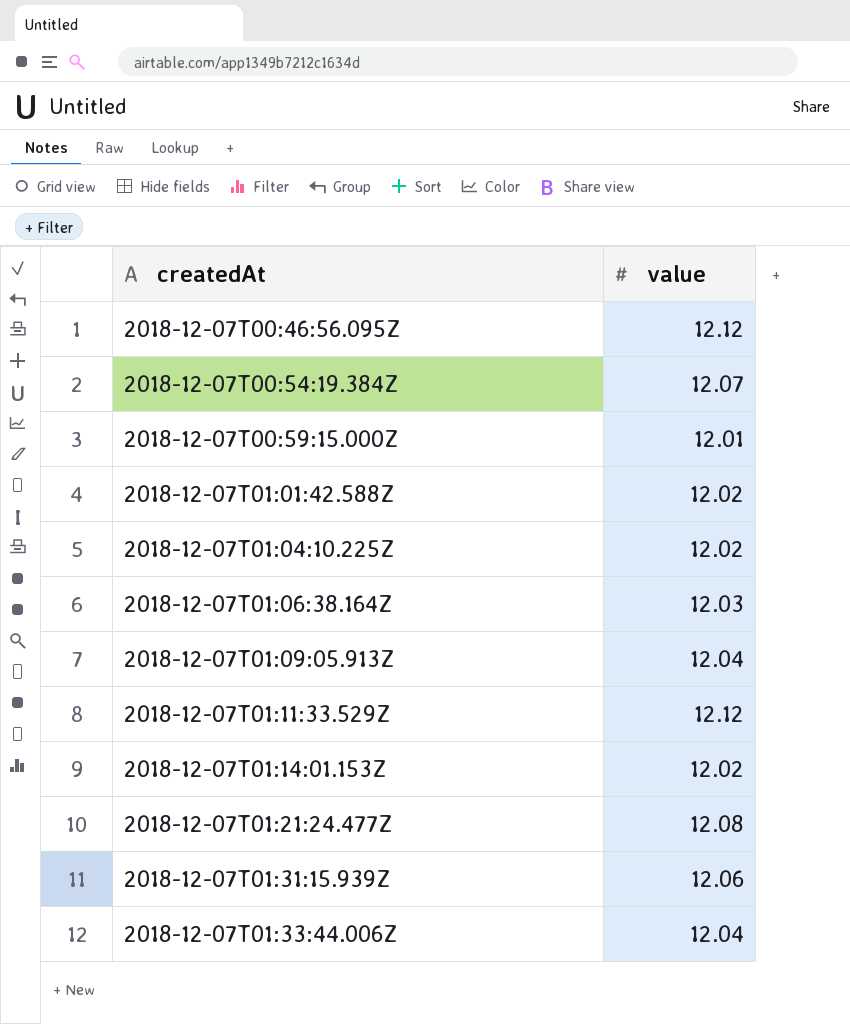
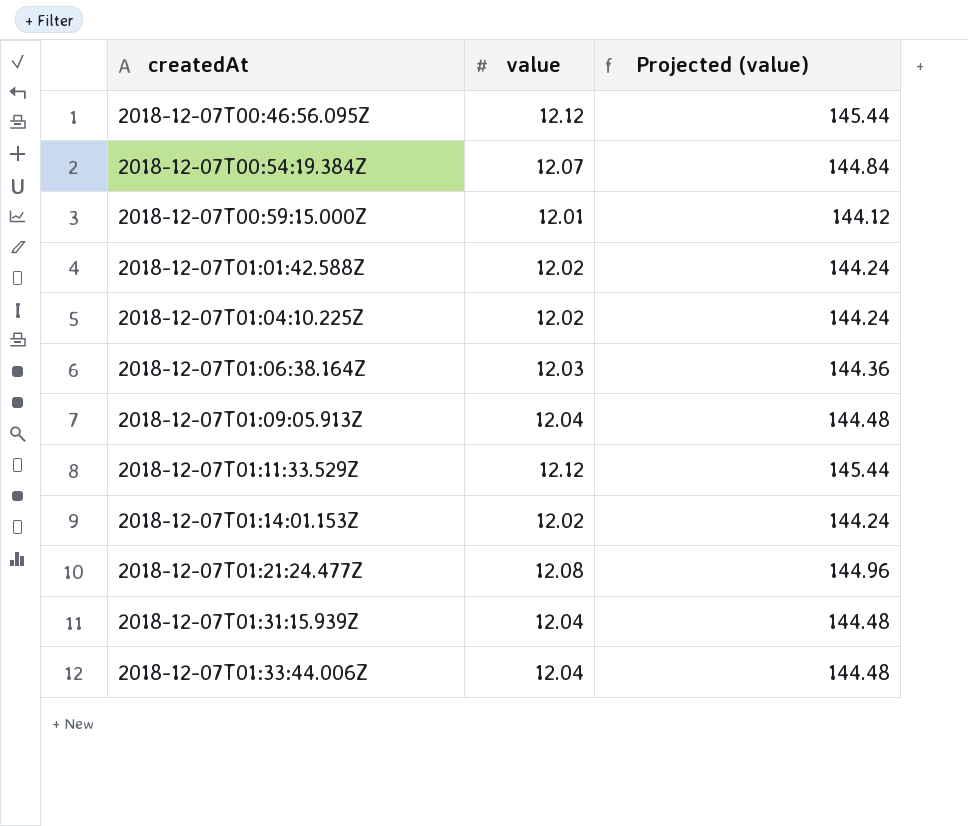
column Projected (value) | formula: none -> [value] * 12
2018-12-07T01:31:15.939Z | value: 12.06 -> 12.04

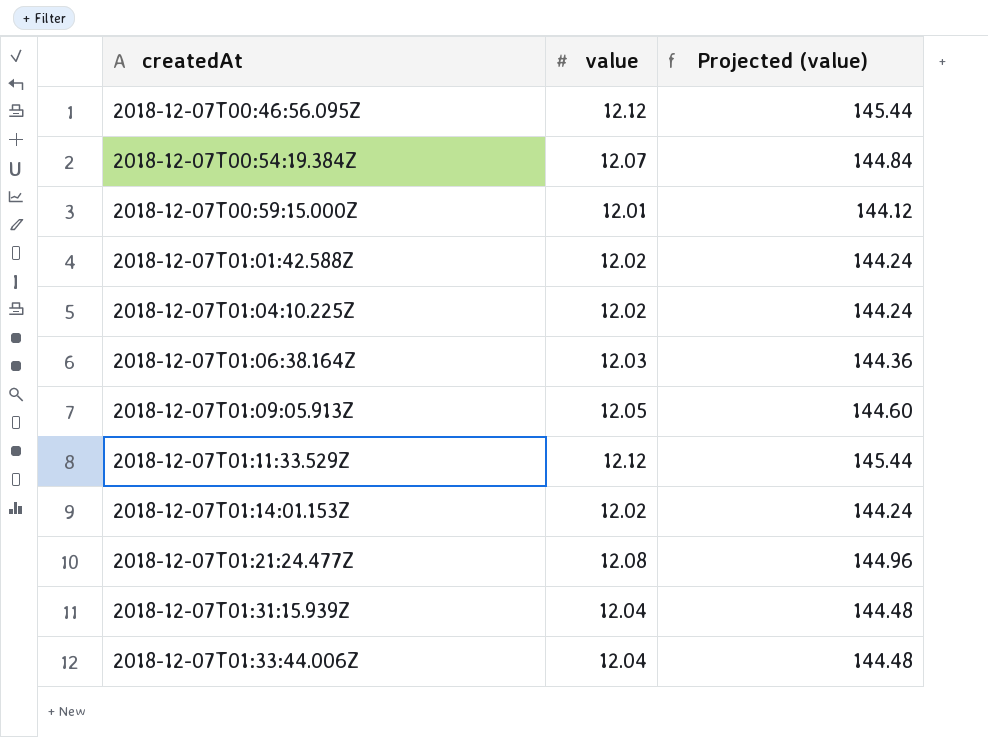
2018-12-07T01:09:05.913Z | value: 12.04 -> 12.05
2018-12-07T01:09:05.913Z | Projected (value): 144.48 -> 144.60

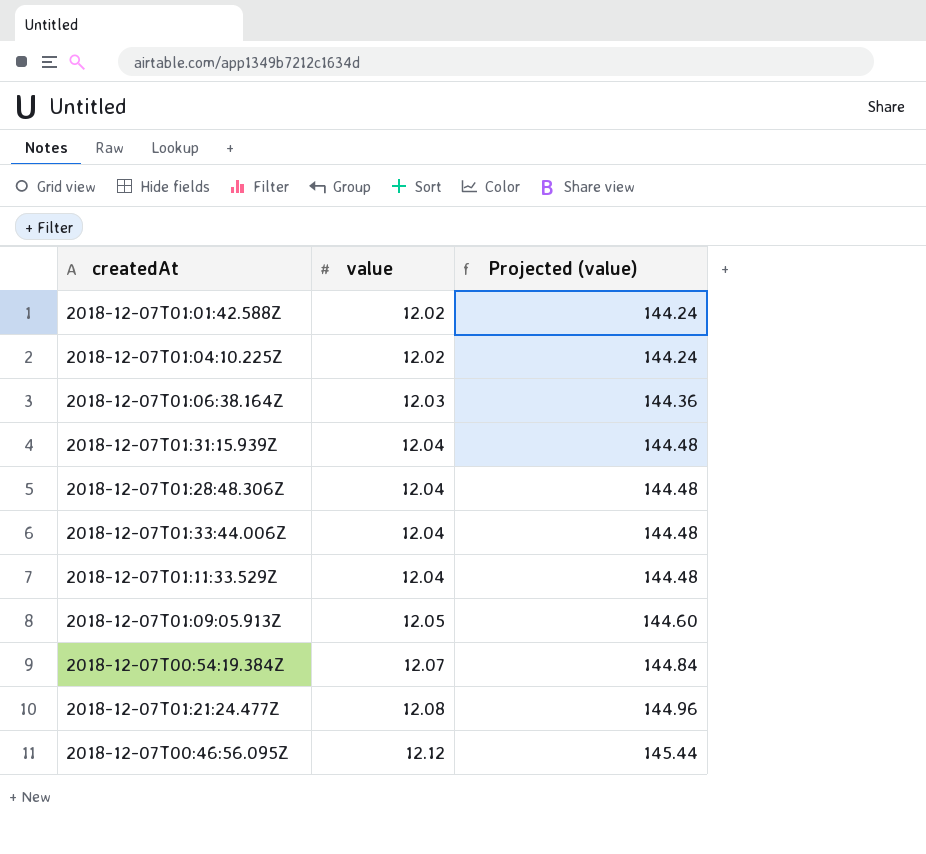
row order: createdAt ascending -> value ascending
row 2018-12-07T00:59:15.000Z: 12.01 | 144.12 -> none
row 2018-12-07T01:14:01.153Z: 12.02 | 144.24 -> none
row 2018-12-07T01:28:48.306Z: none -> 12.04 | 144.48
2018-12-07T01:11:33.529Z | value: 12.12 -> 12.04
2018-12-07T01:11:33.529Z | Projected (value): 145.44 -> 144.48

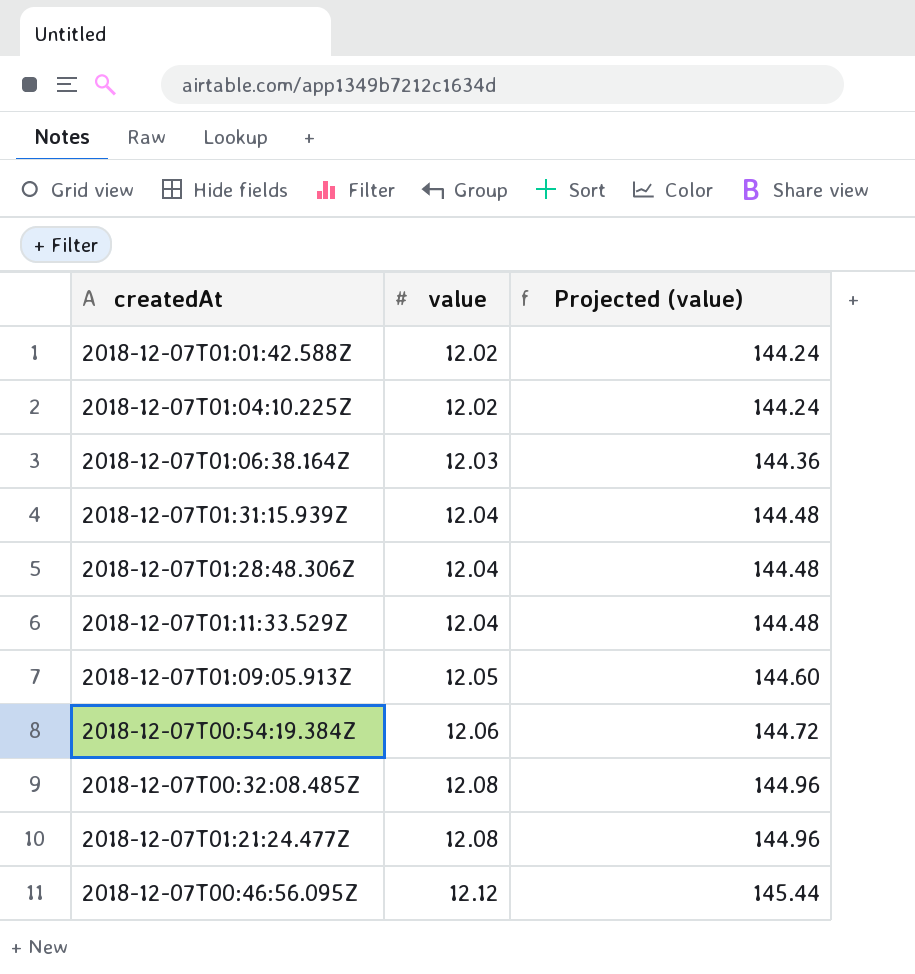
row 2018-12-07T01:33:44.006Z: 12.04 | 144.48 -> none
2018-12-07T00:54:19.384Z | value: 12.07 -> 12.06
2018-12-07T00:54:19.384Z | Projected (value): 144.84 -> 144.72
row 2018-12-07T00:32:08.485Z: none -> 12.08 | 144.96

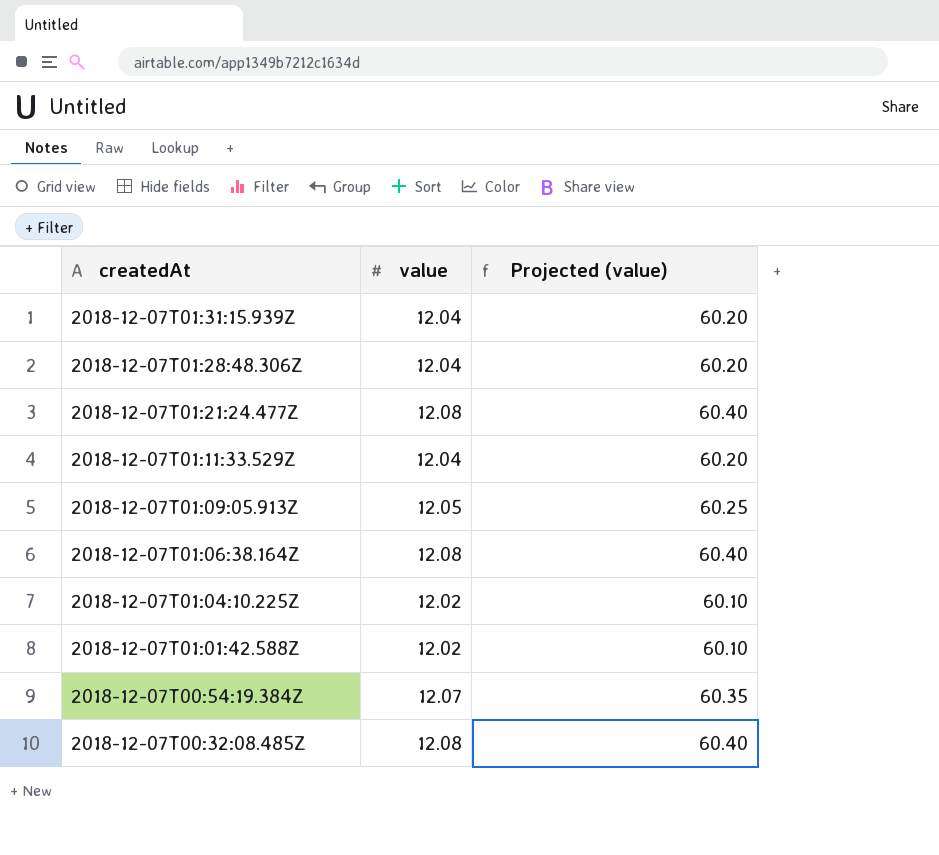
row order: value ascending -> createdAt descending
column Projected (value) | formula: [value] * 12 -> [value] * 5
row 2018-12-07T00:46:56.095Z: 12.12 | 145.44 -> none
2018-12-07T01:06:38.164Z | value: 12.03 -> 12.08
2018-12-07T00:54:19.384Z | value: 12.06 -> 12.07

